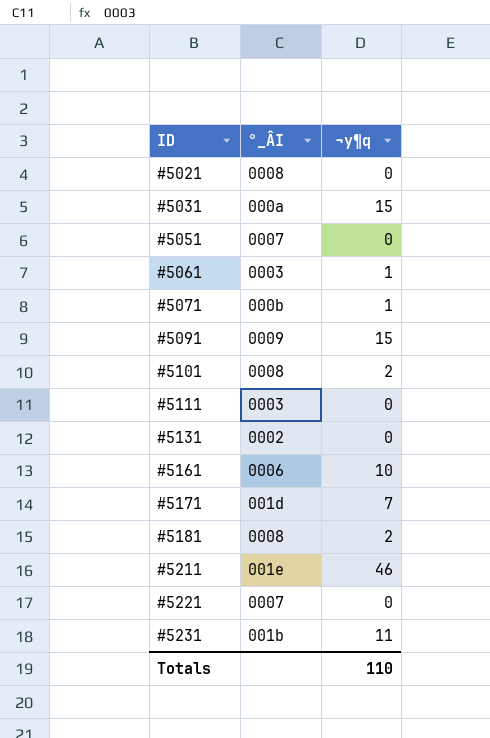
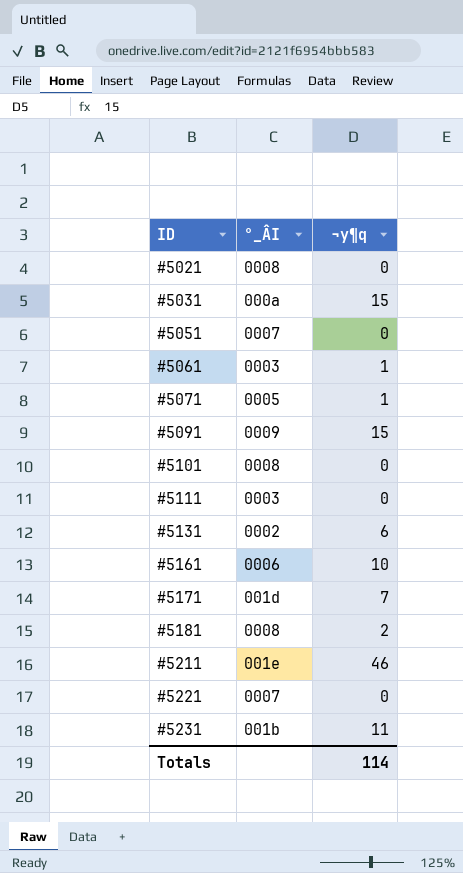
#5071 | °_ÂI: 000b -> 0005
#5101 | ¬y¶q: 2 -> 0
#5131 | ¬y¶q: 0 -> 6
Totals | ¬y¶q: 110 -> 114

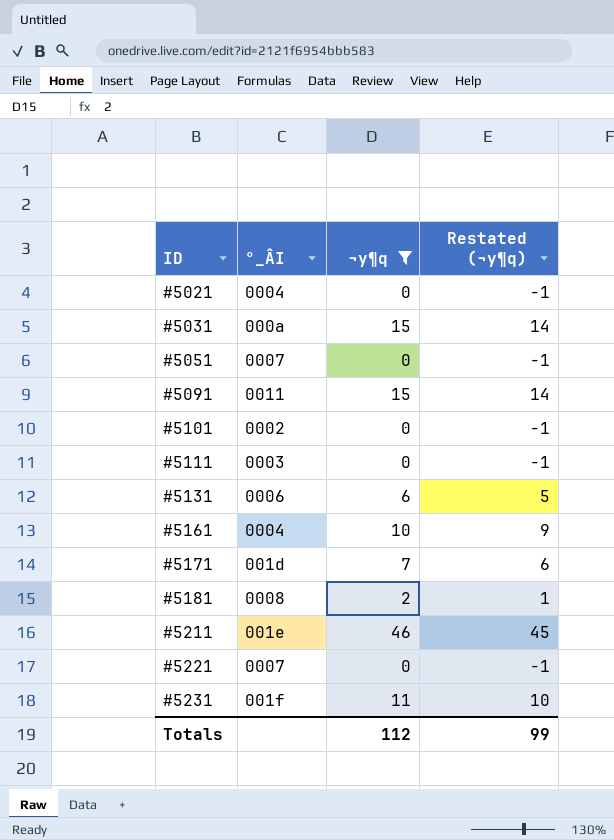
filter: none -> ¬y¶q != 1
column Restated (¬y¶q) | formula: none -> [¬y¶q] - 1
#5021 | °_ÂI: 0008 -> 0004
#5091 | °_ÂI: 0009 -> 0011
#5101 | °_ÂI: 0008 -> 0002
#5131 | °_ÂI: 0002 -> 0006
#5161 | °_ÂI: 0006 -> 0004
#5231 | °_ÂI: 001b -> 001f
Totals | ¬y¶q: 114 -> 112

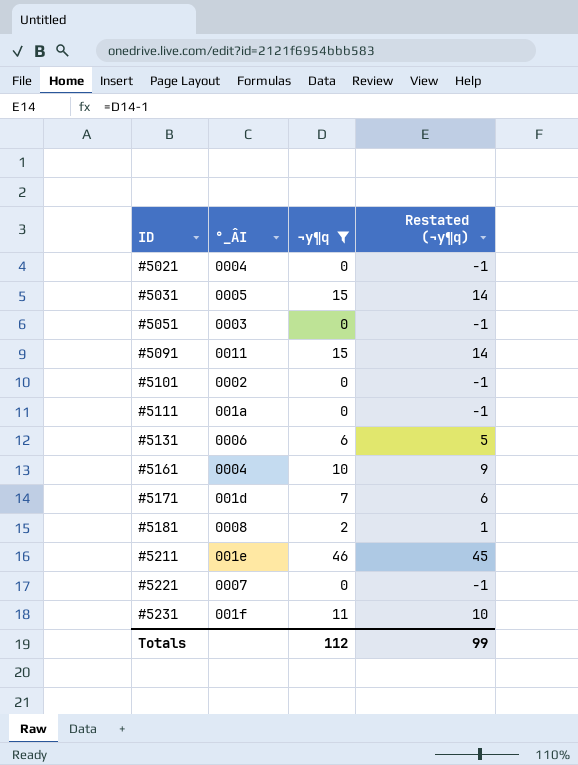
#5031 | °_ÂI: 000a -> 0005
#5051 | °_ÂI: 0007 -> 0003
#5111 | °_ÂI: 0003 -> 001a

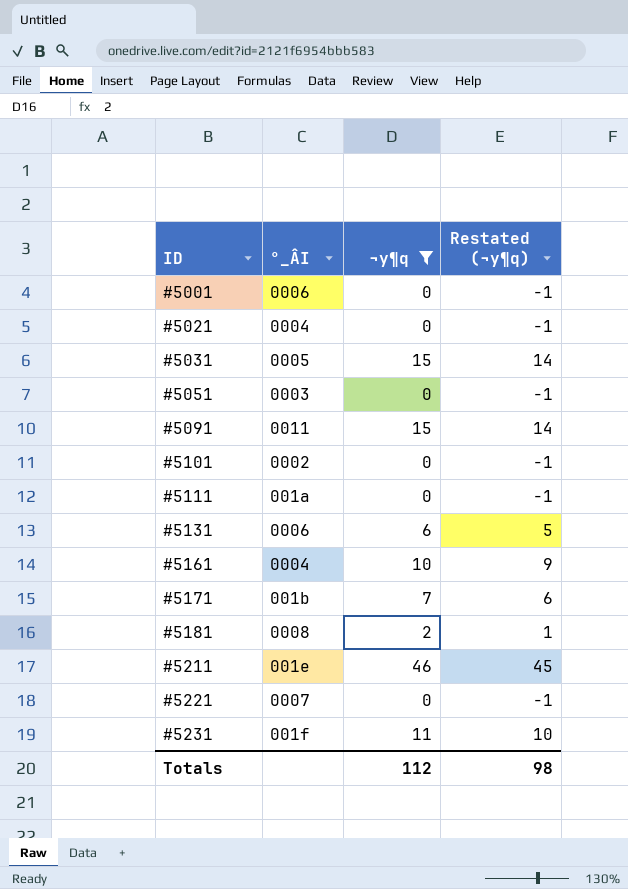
row #5001: none -> 0006 | 0 | -1
#5171 | °_ÂI: 001d -> 001b
Totals | Restated (¬y¶q): 99 -> 98

